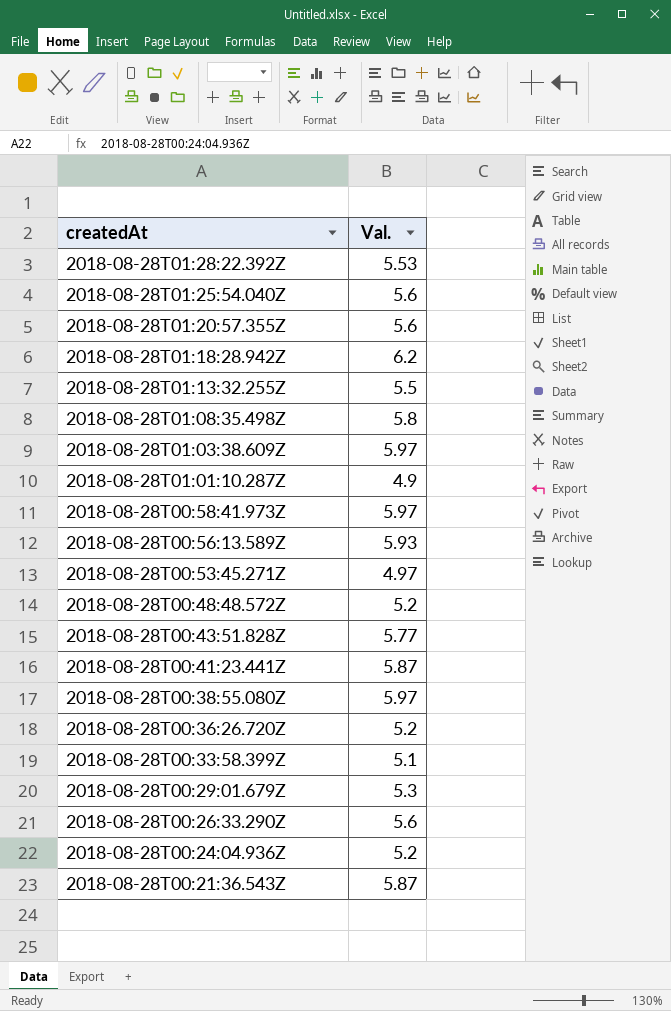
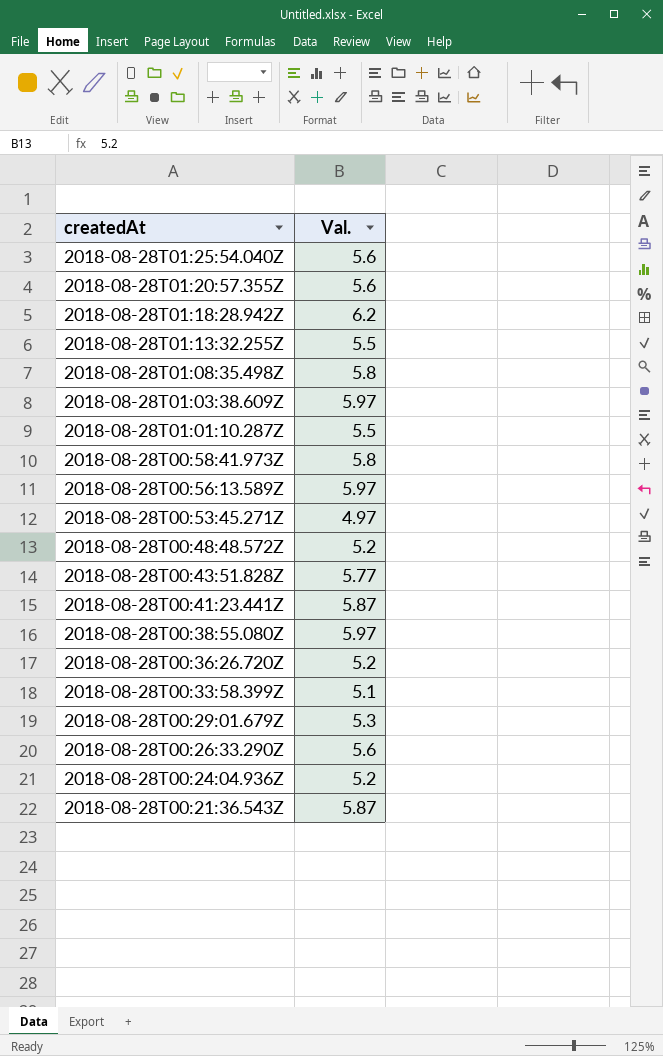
row 2018-08-28T01:28:22.392Z: 5.53 -> none
2018-08-28T01:01:10.287Z | Val.: 4.9 -> 5.5
2018-08-28T00:58:41.973Z | Val.: 5.97 -> 5.8
2018-08-28T00:56:13.589Z | Val.: 5.93 -> 5.97

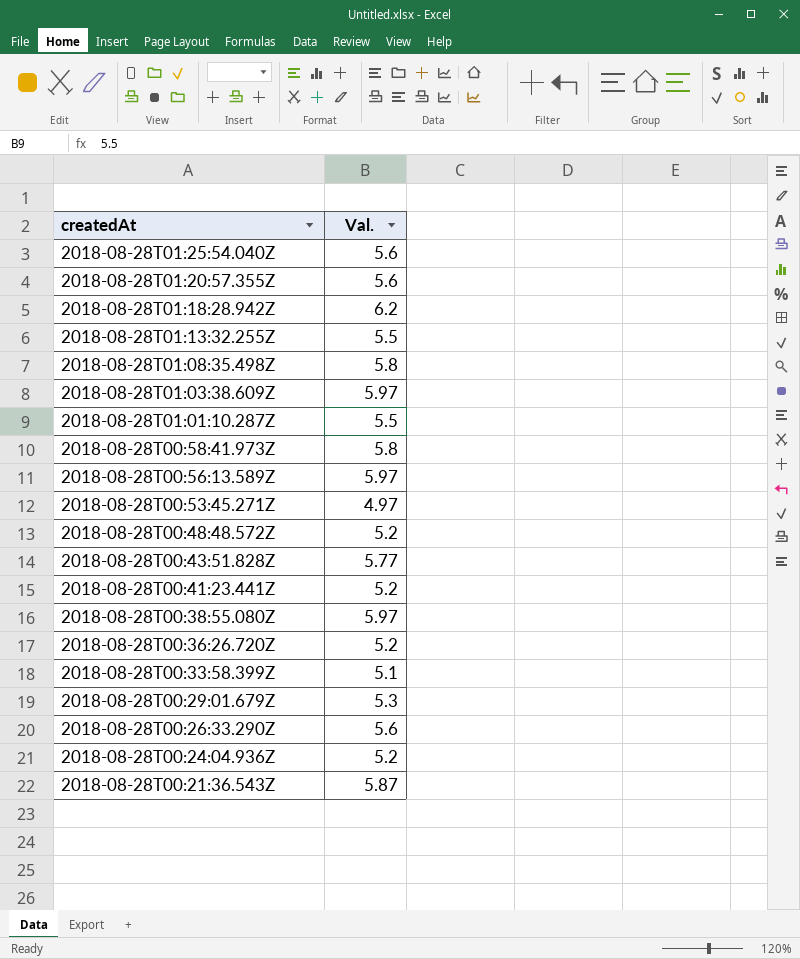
2018-08-28T00:41:23.441Z | Val.: 5.87 -> 5.2

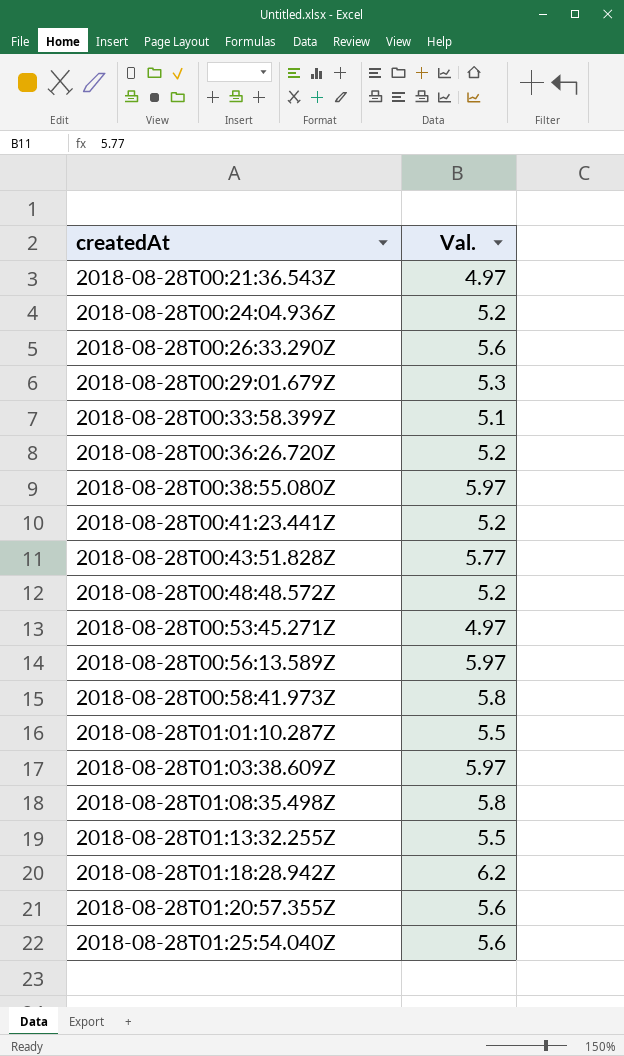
row order: createdAt descending -> createdAt ascending
2018-08-28T00:21:36.543Z | Val.: 5.87 -> 4.97

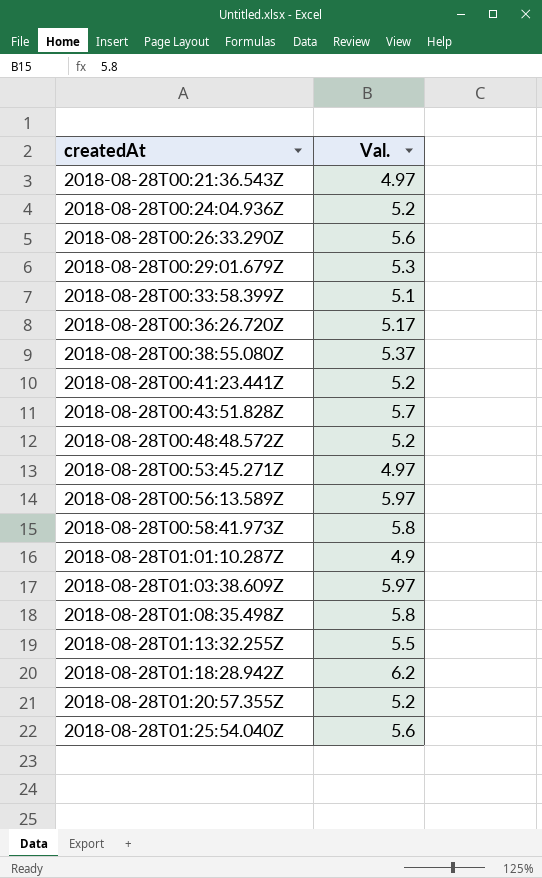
2018-08-28T00:36:26.720Z | Val.: 5.2 -> 5.17
2018-08-28T00:38:55.080Z | Val.: 5.97 -> 5.37
2018-08-28T00:43:51.828Z | Val.: 5.77 -> 5.7
2018-08-28T01:01:10.287Z | Val.: 5.5 -> 4.9
2018-08-28T01:20:57.355Z | Val.: 5.6 -> 5.2

